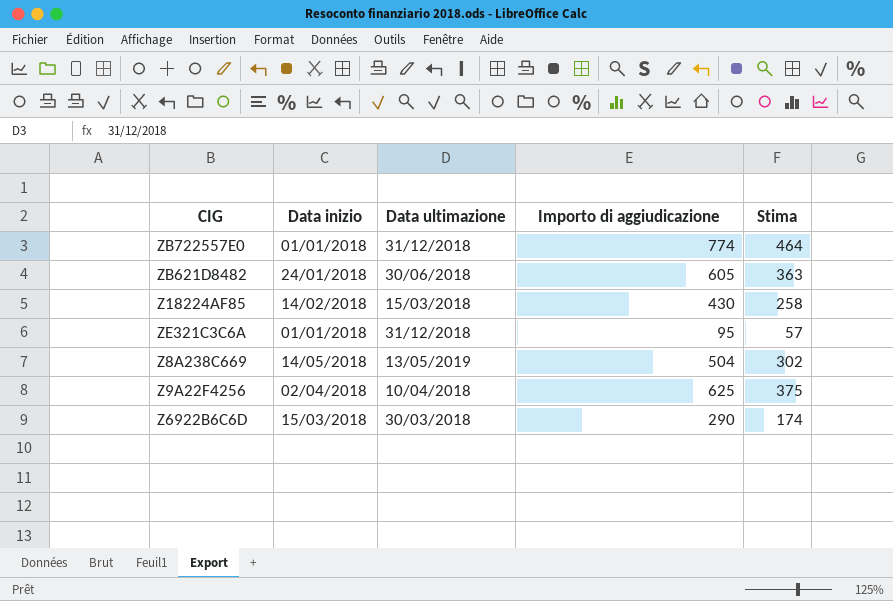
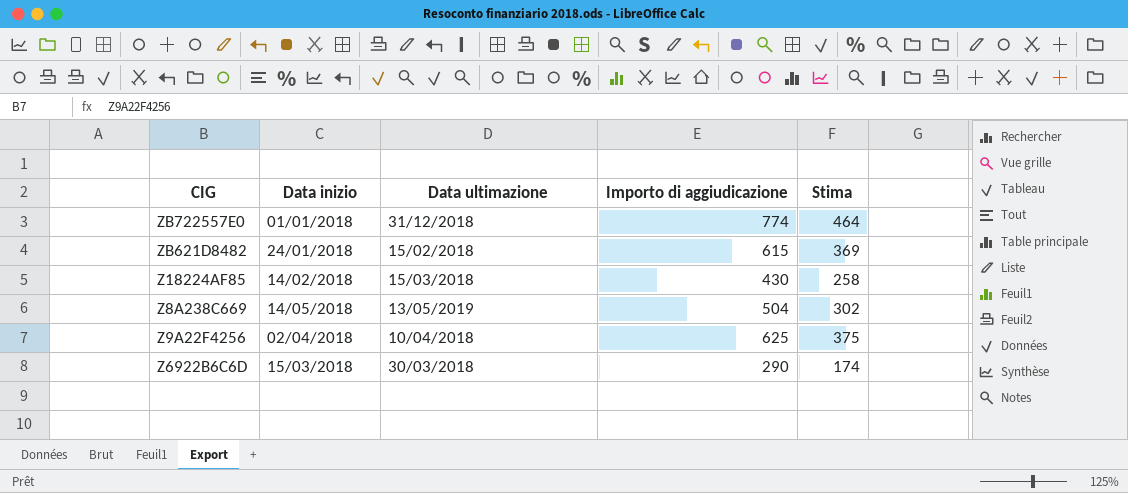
row ZE321C3C6A: 01/01/2018 | 31/12/2018 | 95 | 57 -> none
ZB621D8482 | Data ultimazione: 30/06/2018 -> 15/02/2018
ZB621D8482 | Importo di aggiudicazione: 605 -> 615
ZB621D8482 | Stima: 363 -> 369

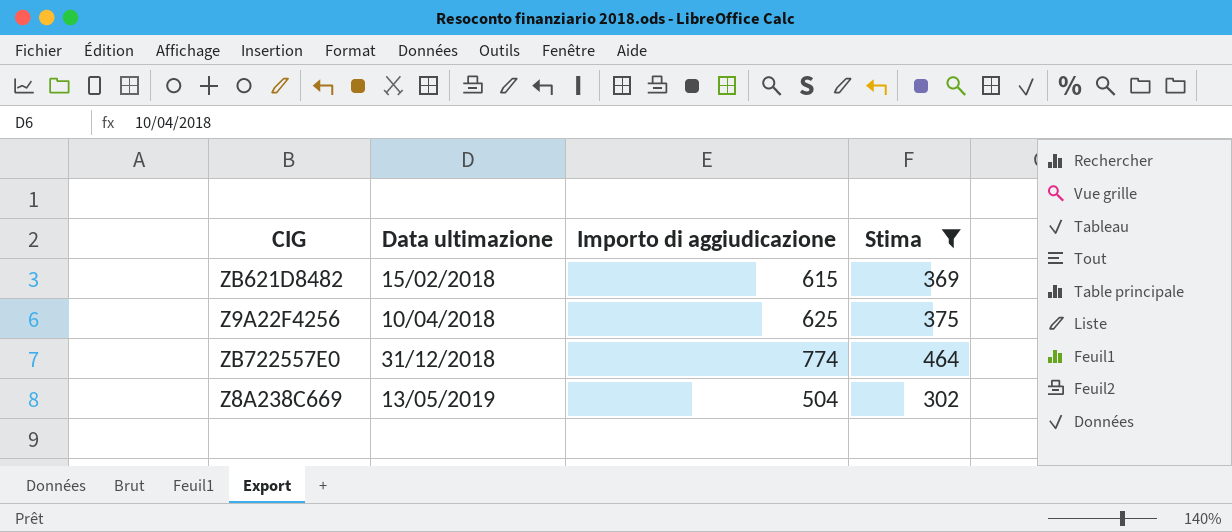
filter: none -> Stima >= 302
row order: none -> Data ultimazione ascending
column Data inizio | position: 2 -> none

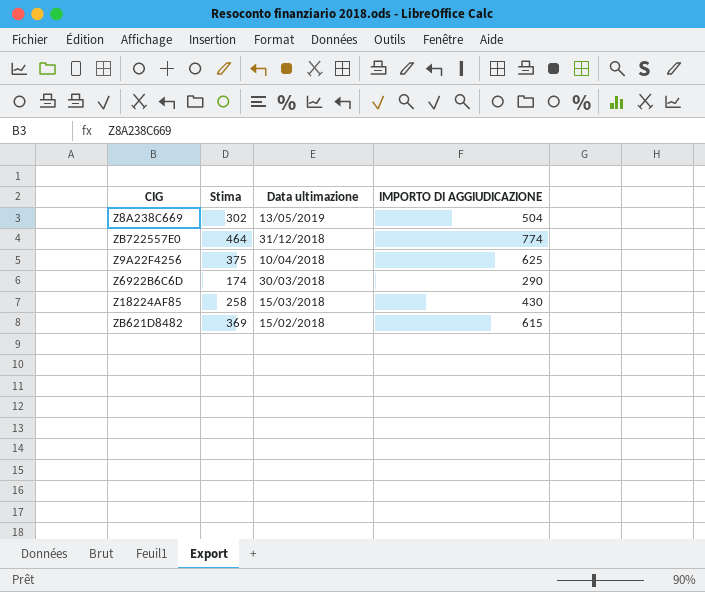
filter: Stima >= 302 -> none
row order: Data ultimazione ascending -> Data ultimazione descending
column Stima | position: 4 -> 2
column name: Importo di aggiudicazione -> IMPORTO DI AGGIUDICAZIONE

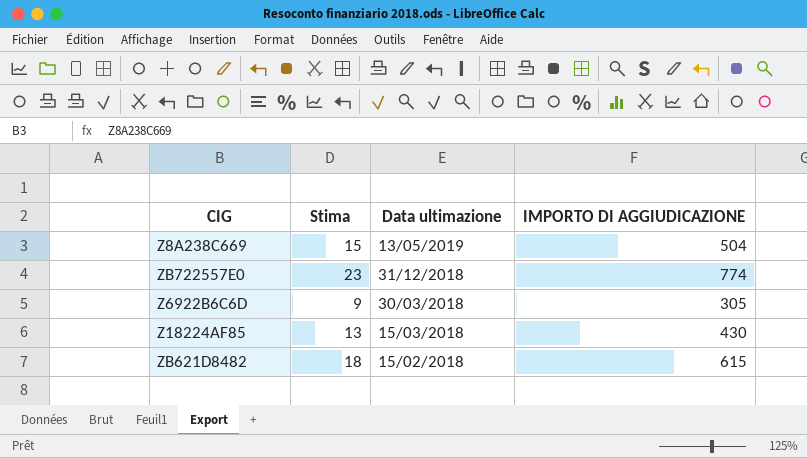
column Stima | formula: [IMPORTO DI AGGIUDICAZIONE] * 0,6 -> [IMPORTO DI AGGIUDICAZIONE] * 0,03
row Z9A22F4256: 375 | 10/04/2018 | 625 -> none
Z6922B6C6D | IMPORTO DI AGGIUDICAZIONE: 290 -> 305

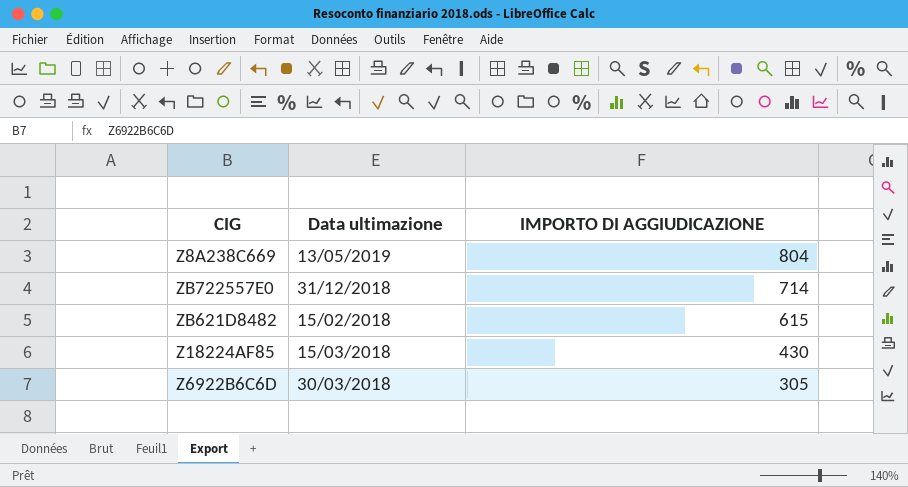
row order: Data ultimazione descending -> IMPORTO DI AGGIUDICAZIONE descending
column Stima | formula: [IMPORTO DI AGGIUDICAZIONE] * 0,03 -> none
Z8A238C669 | IMPORTO DI AGGIUDICAZIONE: 504 -> 804
ZB722557E0 | IMPORTO DI AGGIUDICAZIONE: 774 -> 714

